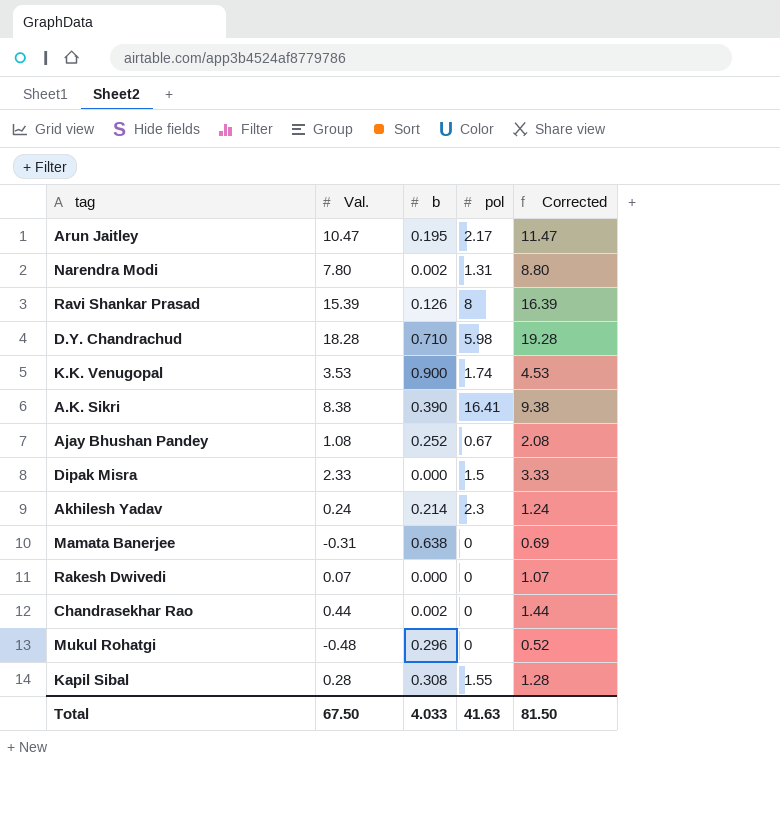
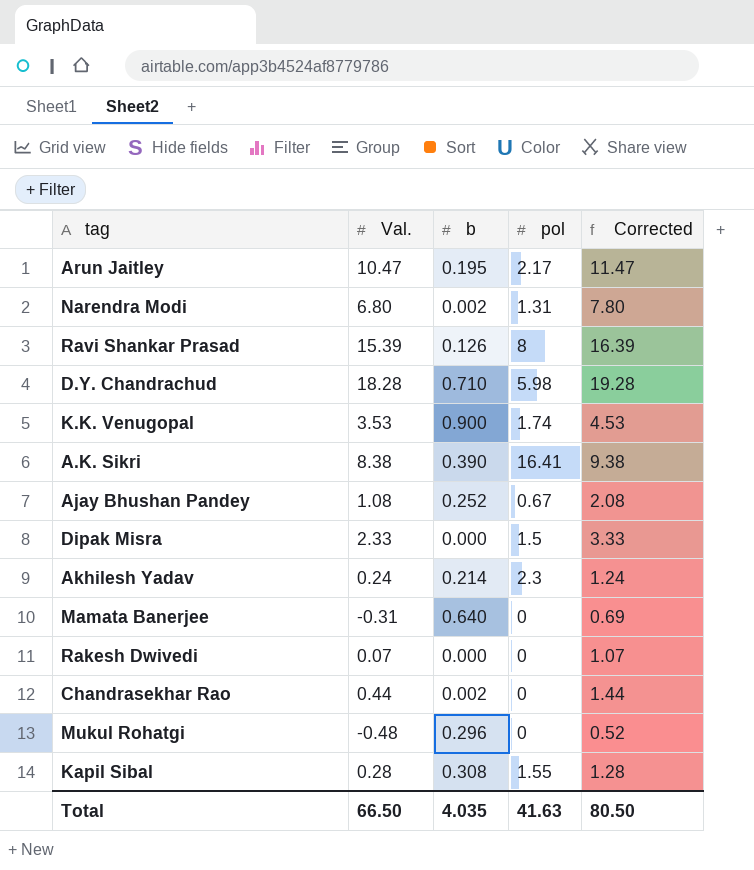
Narendra Modi | Val.: 7.80 -> 6.80
Narendra Modi | Corrected: 8.80 -> 7.80
Mamata Banerjee | b: 0.638 -> 0.640
Total | Val.: 67.50 -> 66.50
Total | b: 4.033 -> 4.035
Total | Corrected: 81.50 -> 80.50

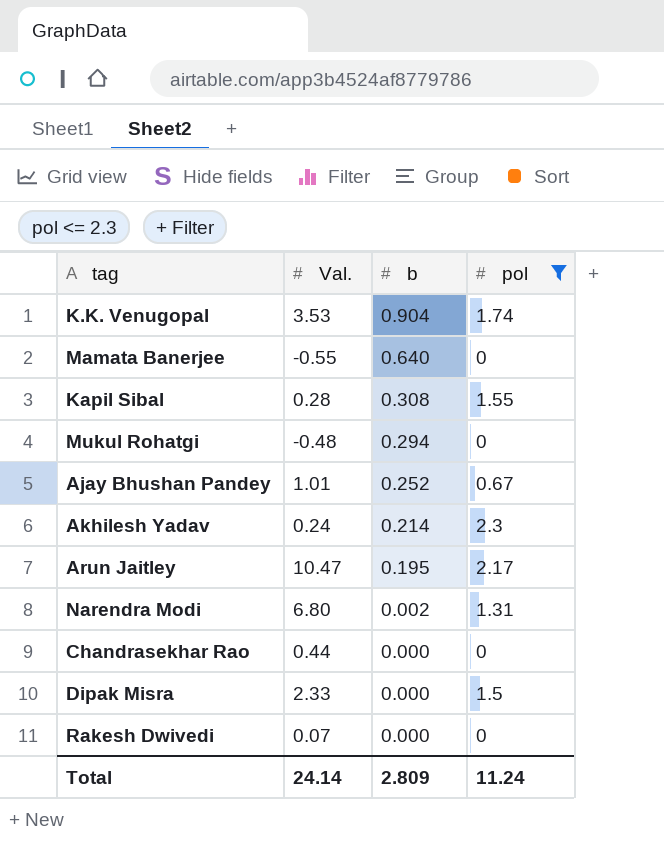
filter: none -> pol <= 2.3
row order: none -> b descending
column Corrected | formula: [Val.] + 1 -> none
K.K. Venugopal | b: 0.900 -> 0.904
Mamata Banerjee | Val.: -0.31 -> -0.55
Mukul Rohatgi | b: 0.296 -> 0.294
Ajay Bhushan Pandey | Val.: 1.08 -> 1.01
Chandrasekhar Rao | b: 0.002 -> 0.000
Total | Val.: 66.50 -> 24.14
Total | b: 4.035 -> 2.809
Total | pol: 41.63 -> 11.24

